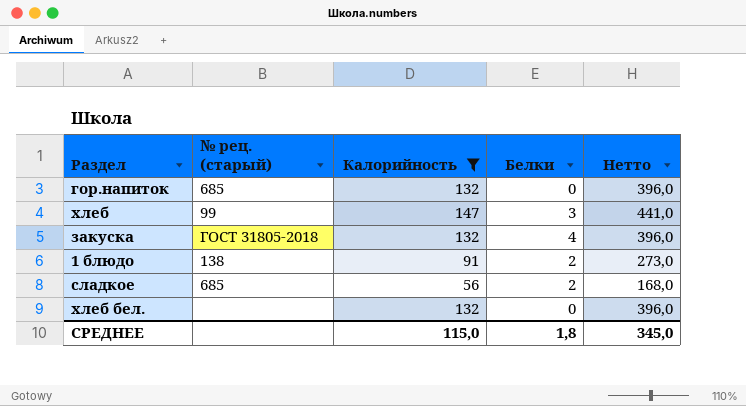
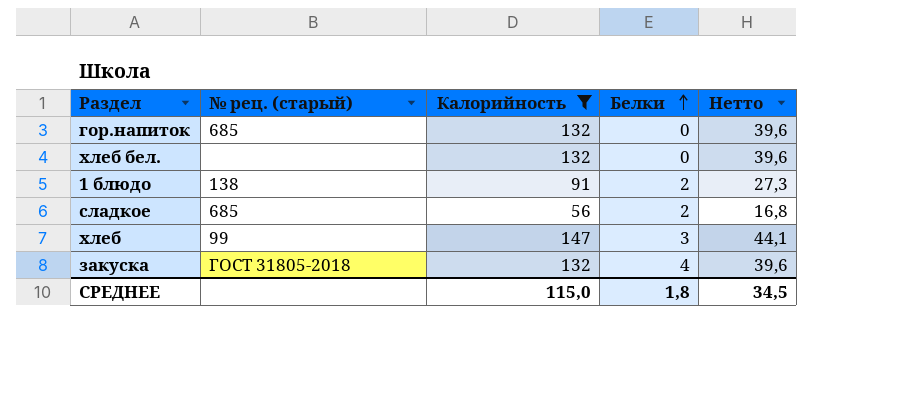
row order: none -> Белки ascending
column Нетто | formula: [Калорийность] * 3 -> [Калорийность] * 0,3
СРЕДНЕЕ | Нетто: 345,0 -> 34,5

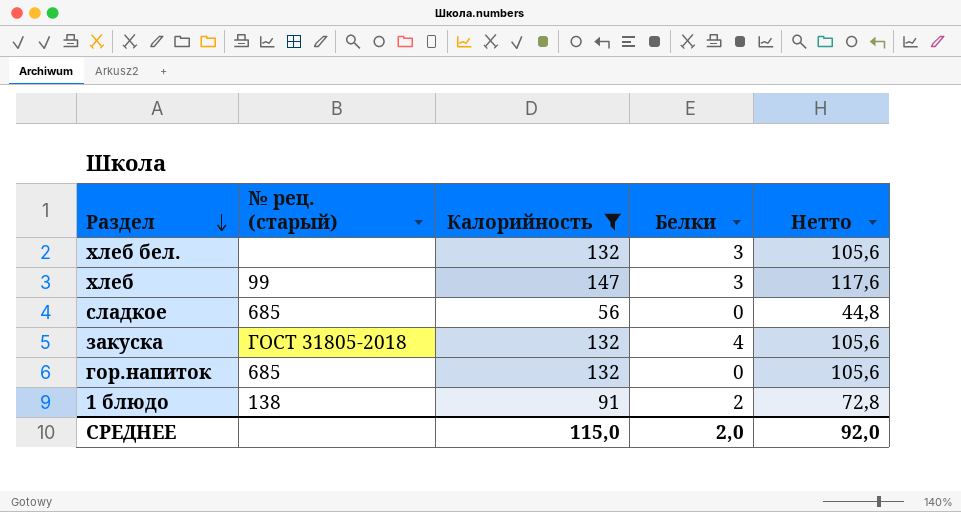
row order: Белки ascending -> Раздел descending
column Нетто | formula: [Калорийность] * 0,3 -> [Калорийность] * 0,8
хлеб бел. | Белки: 0 -> 3
сладкое | Белки: 2 -> 0
СРЕДНЕЕ | Белки: 1,8 -> 2,0
СРЕДНЕЕ | Нетто: 34,5 -> 92,0

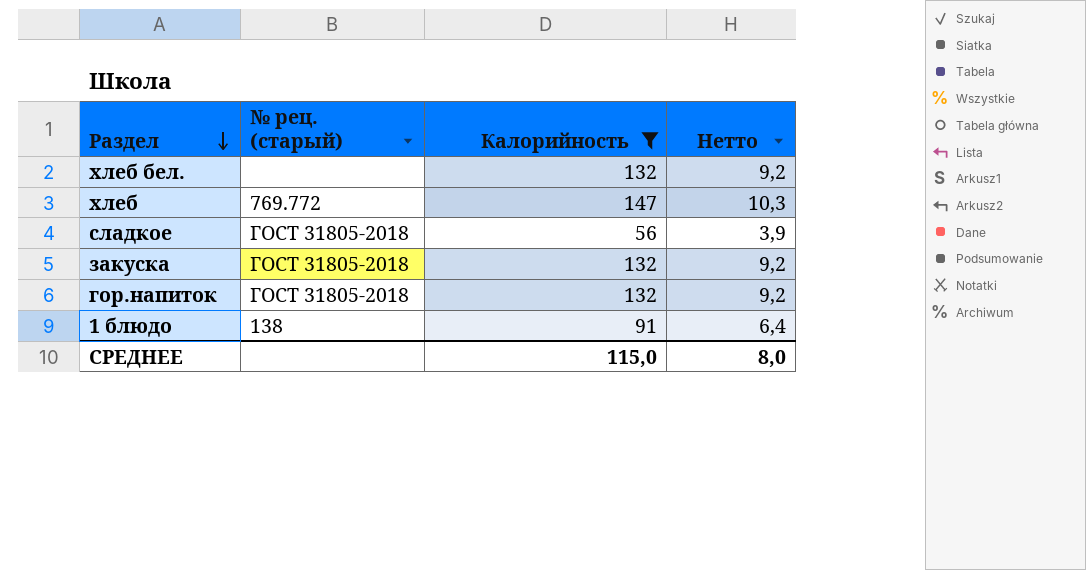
column Белки | position: 4 -> none
column Нетто | formula: [Калорийность] * 0,8 -> [Калорийность] * 0,07
хлеб | № рец. (старый): 99 -> 769.772
сладкое | № рец. (старый): 685 -> ГОСТ 31805-2018
гор.напиток | № рец. (старый): 685 -> ГОСТ 31805-2018
СРЕДНЕЕ | Нетто: 92,0 -> 8,0

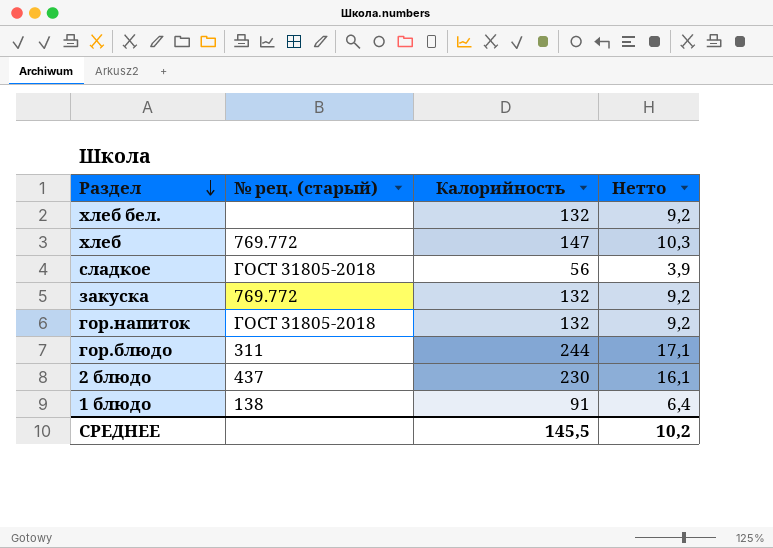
filter: Калорийность <= 147 -> none
закуска | № рец. (старый): ГОСТ 31805-2018 -> 769.772
СРЕДНЕЕ | Калорийность: 115,0 -> 145,5
СРЕДНЕЕ | Нетто: 8,0 -> 10,2

